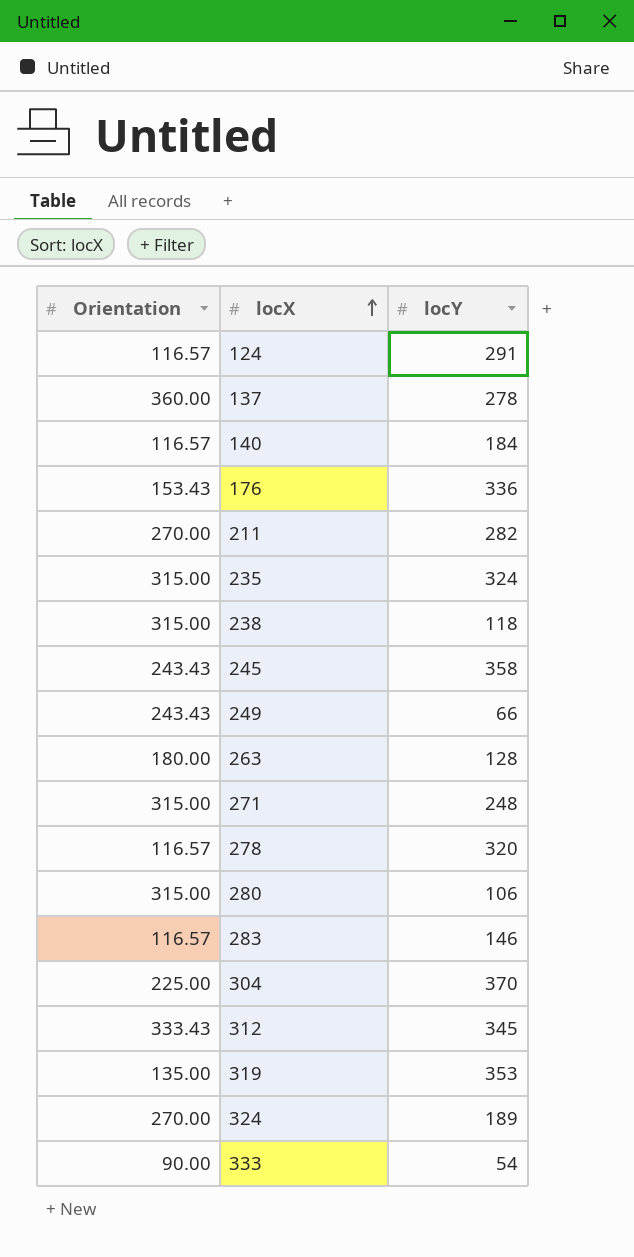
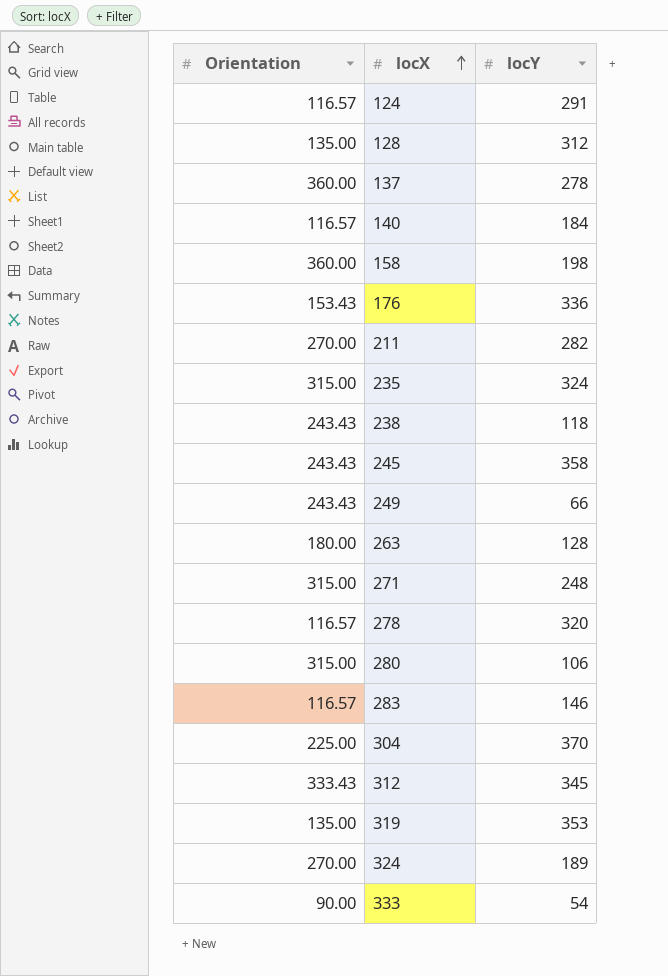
row 128: none -> 135.00 | 312
row 158: none -> 360.00 | 198
238 | Orientation: 315.00 -> 243.43

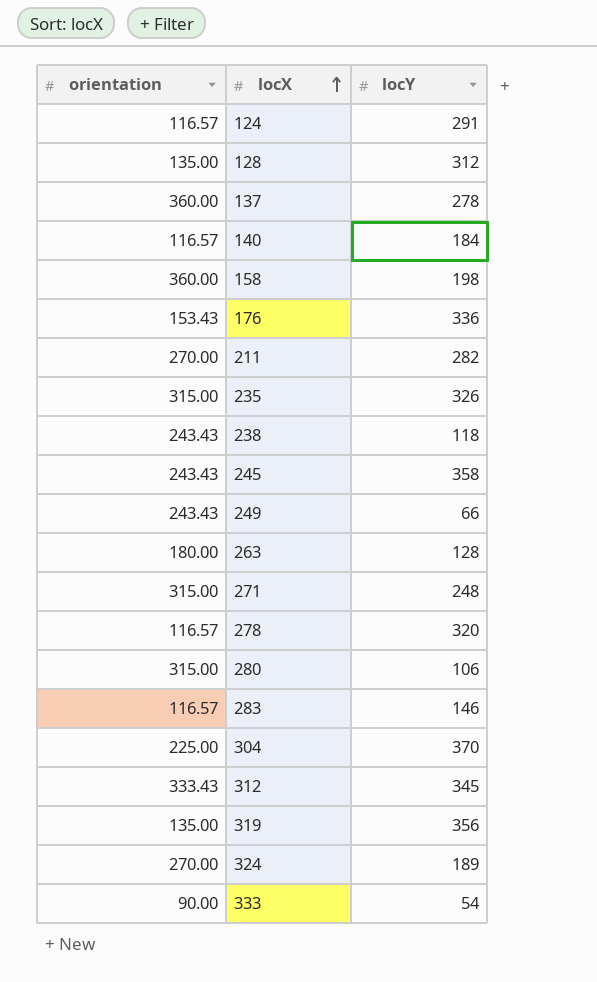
column name: Orientation -> orientation
235 | locY: 324 -> 326
319 | locY: 353 -> 356

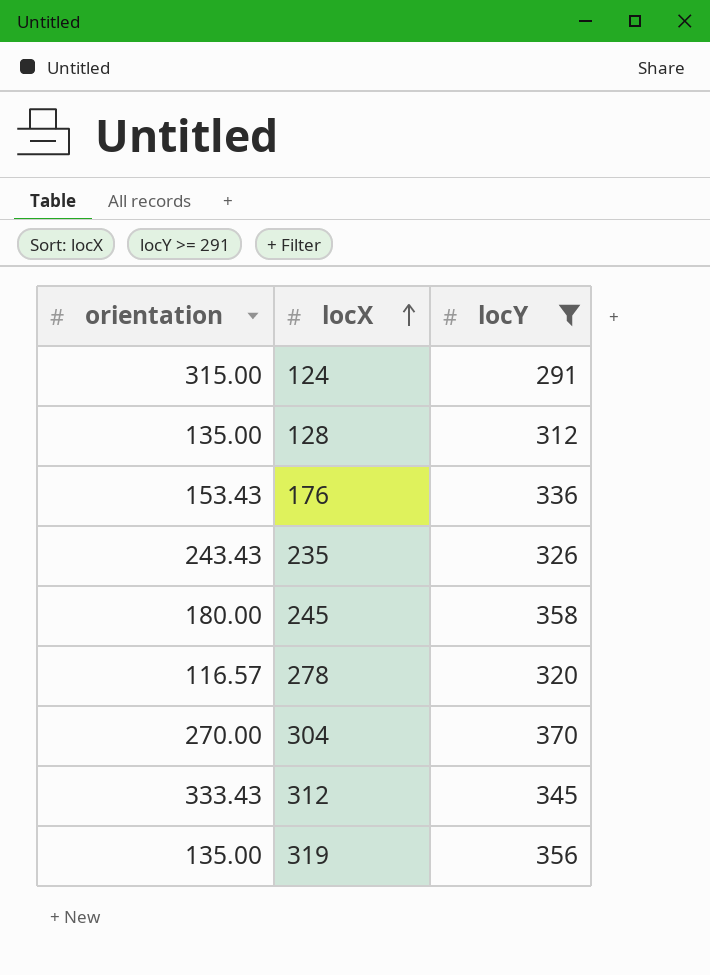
filter: none -> locY >= 291
124 | orientation: 116.57 -> 315.00
235 | orientation: 315.00 -> 243.43
245 | orientation: 243.43 -> 180.00
304 | orientation: 225.00 -> 270.00

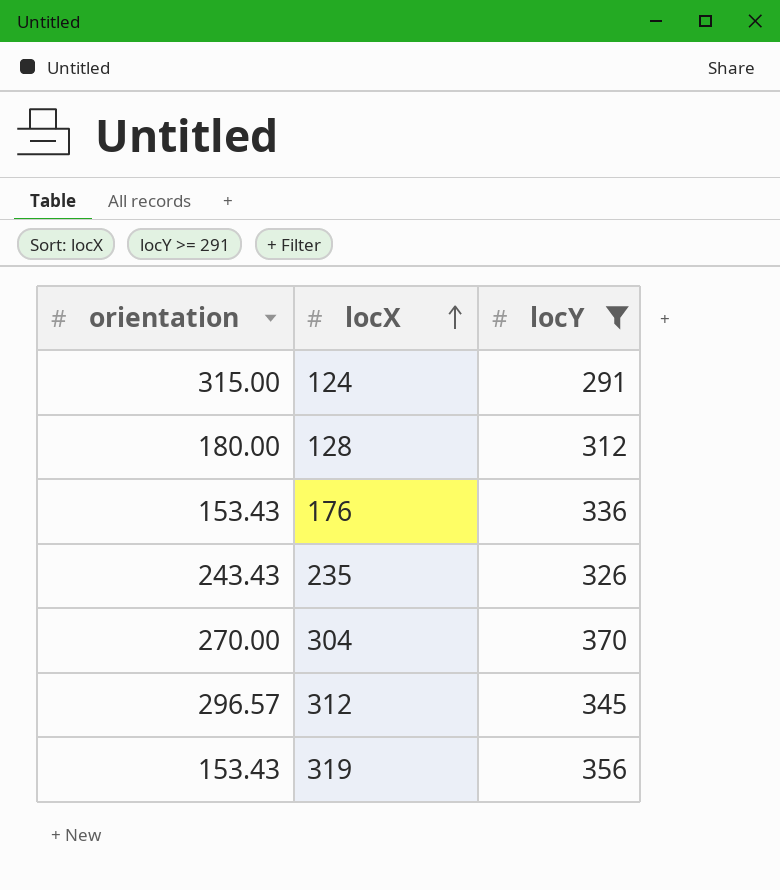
row 245: 180.00 | 358 -> none
row 278: 116.57 | 320 -> none
128 | orientation: 135.00 -> 180.00
312 | orientation: 333.43 -> 296.57
319 | orientation: 135.00 -> 153.43

